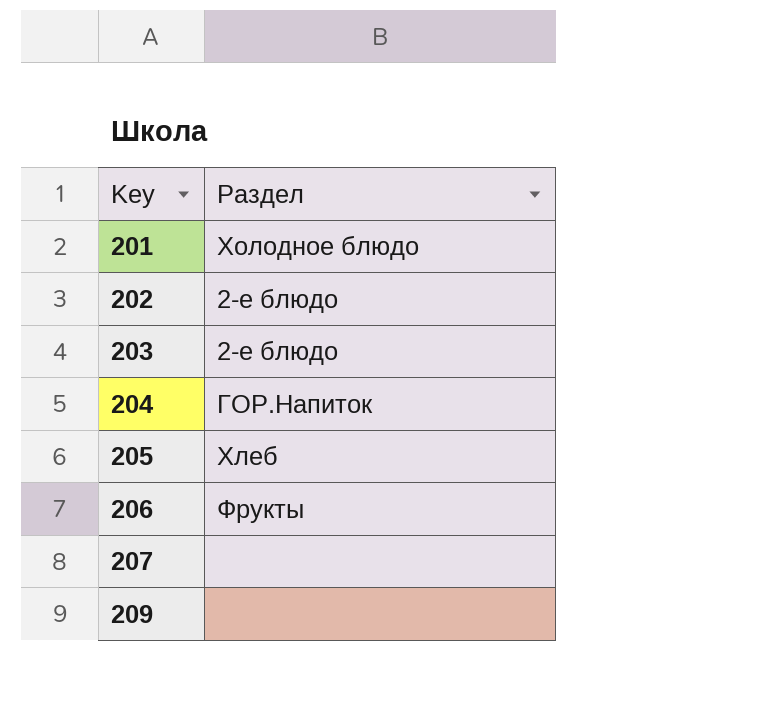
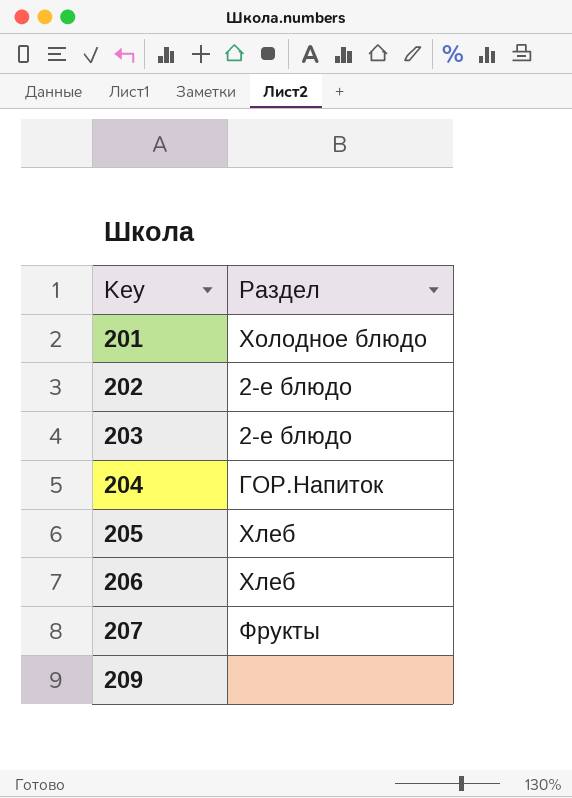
206 | Раздел: Фрукты -> Хлеб
207 | Раздел: none -> Фрукты

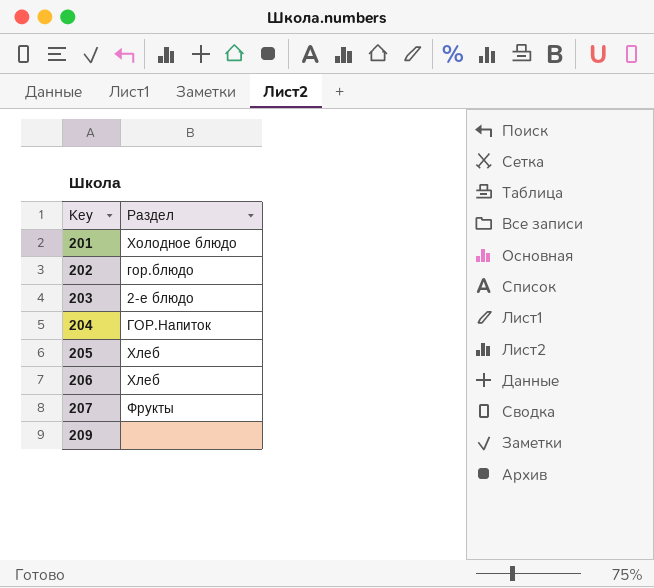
202 | Раздел: 2-е блюдо -> гор.блюдо

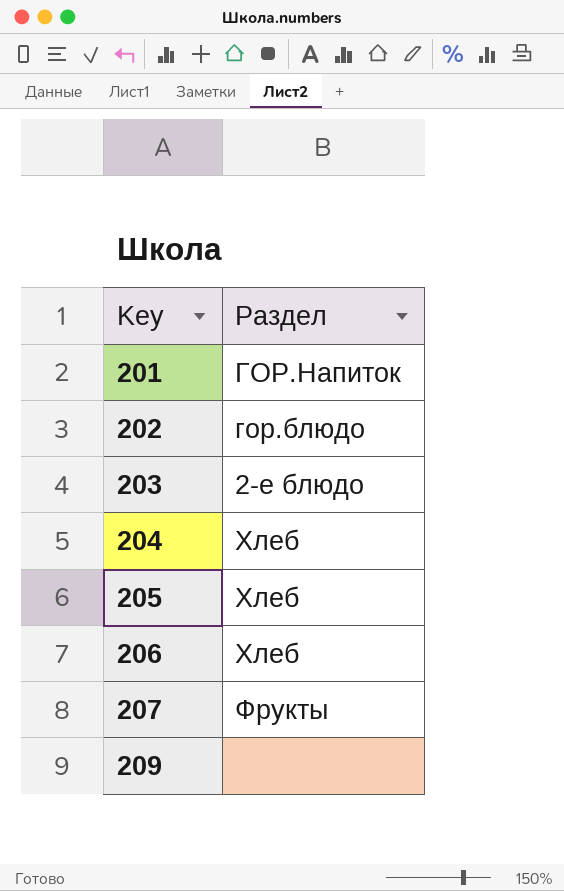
201 | Раздел: Холодное блюдо -> ГОР.Напиток
204 | Раздел: ГОР.Напиток -> Хлеб

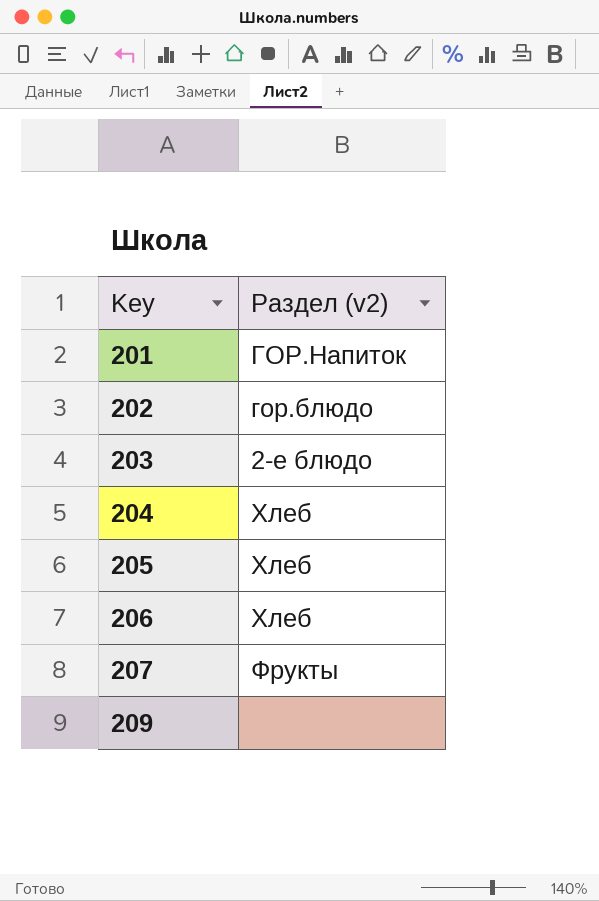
column name: Раздел -> Раздел (v2)

